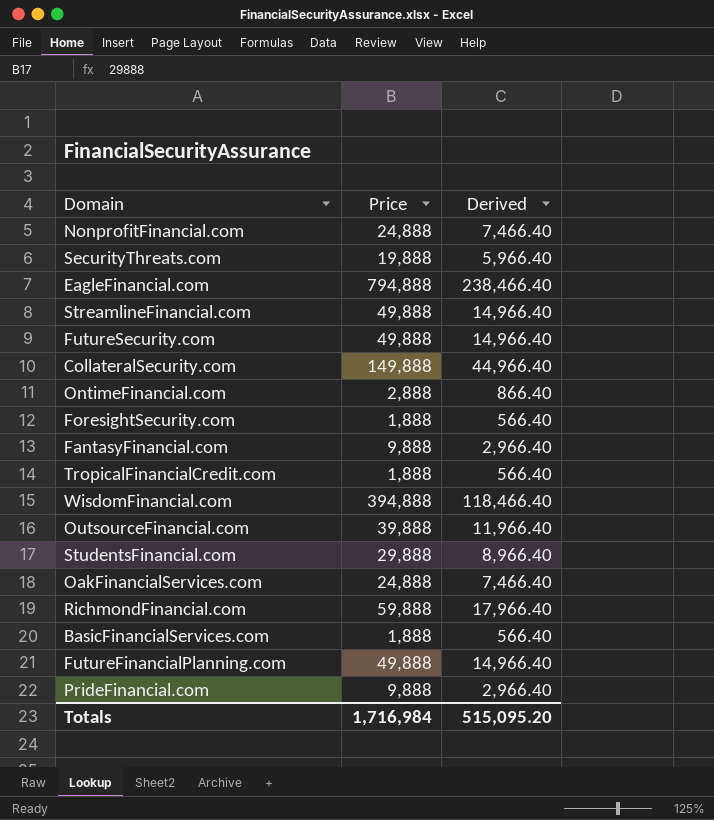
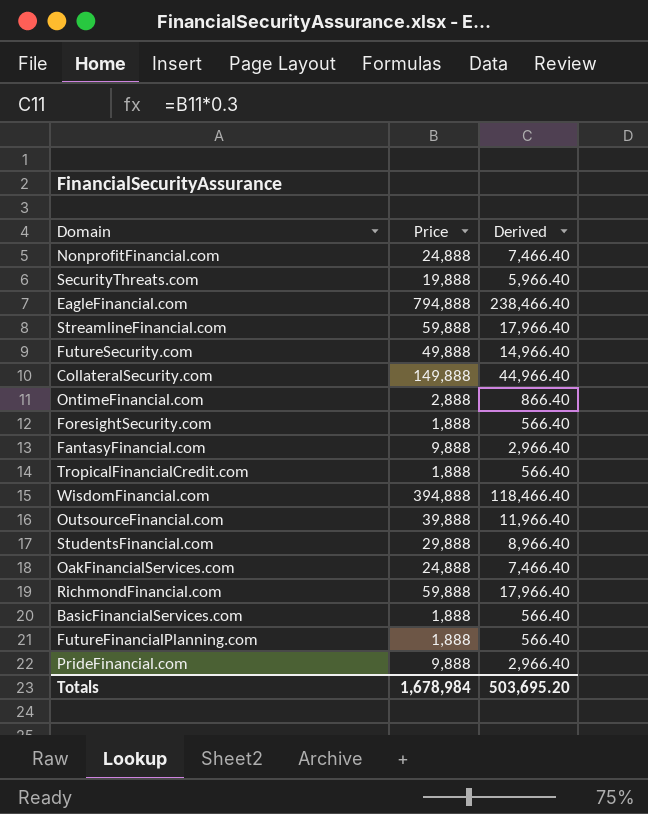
StreamlineFinancial.com | Price: 49,888 -> 59,888
StreamlineFinancial.com | Derived: 14,966.40 -> 17,966.40
FutureFinancialPlanning.com | Price: 49,888 -> 1,888
FutureFinancialPlanning.com | Derived: 14,966.40 -> 566.40
Totals | Price: 1,716,984 -> 1,678,984
Totals | Derived: 515,095.20 -> 503,695.20

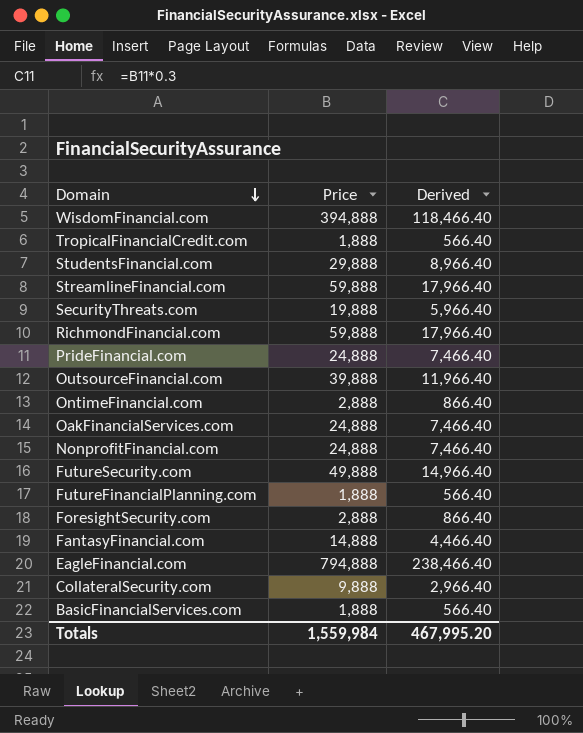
row order: none -> Domain descending
PrideFinancial.com | Price: 9,888 -> 24,888
PrideFinancial.com | Derived: 2,966.40 -> 7,466.40
ForesightSecurity.com | Price: 1,888 -> 2,888
ForesightSecurity.com | Derived: 566.40 -> 866.40
FantasyFinancial.com | Price: 9,888 -> 14,888
FantasyFinancial.com | Derived: 2,966.40 -> 4,466.40
CollateralSecurity.com | Price: 149,888 -> 9,888
CollateralSecurity.com | Derived: 44,966.40 -> 2,966.40
Totals | Price: 1,678,984 -> 1,559,984
Totals | Derived: 503,695.20 -> 467,995.20

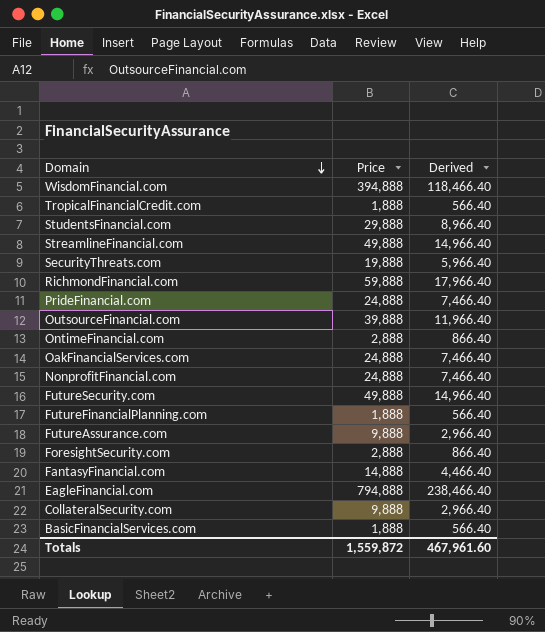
StreamlineFinancial.com | Price: 59,888 -> 49,888
StreamlineFinancial.com | Derived: 17,966.40 -> 14,966.40
row FutureAssurance.com: none -> 9,888 | 2,966.40
Totals | Price: 1,559,984 -> 1,559,872
Totals | Derived: 467,995.20 -> 467,961.60

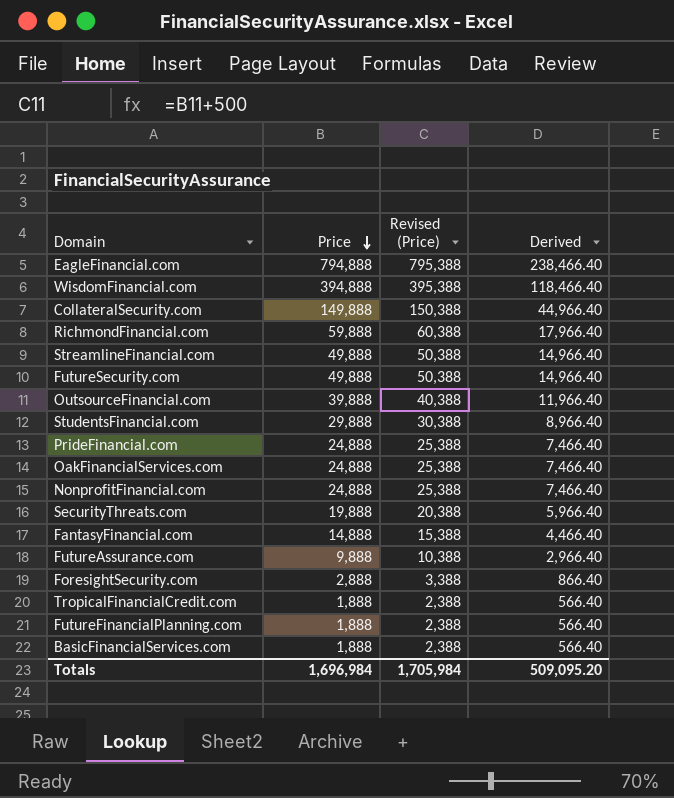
row order: Domain descending -> Price descending
column Revised (Price) | formula: none -> [Price] + 500
row OntimeFinancial.com: 2,888 | 866.40 -> none
CollateralSecurity.com | Price: 9,888 -> 149,888
CollateralSecurity.com | Derived: 2,966.40 -> 44,966.40
Totals | Price: 1,559,872 -> 1,696,984
Totals | Derived: 467,961.60 -> 509,095.20

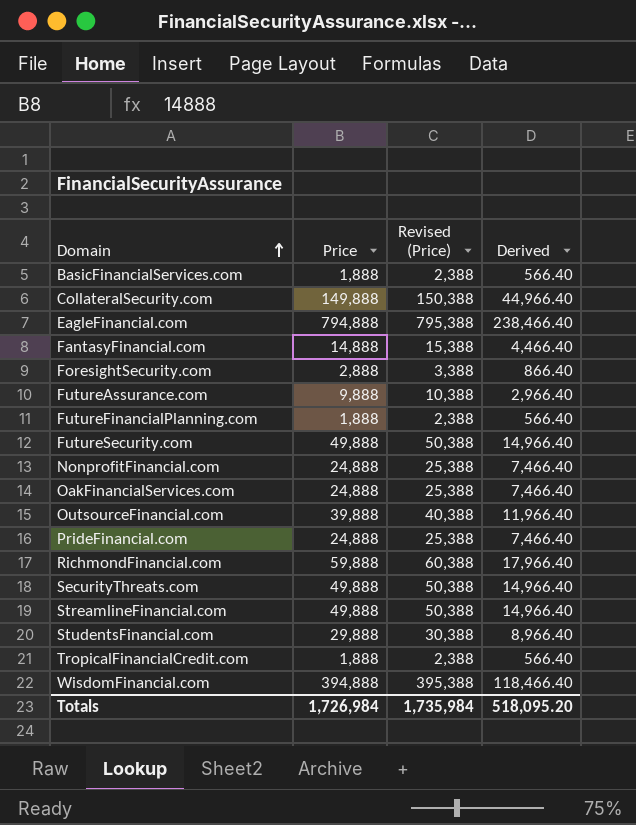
row order: Price descending -> Domain ascending
SecurityThreats.com | Price: 19,888 -> 49,888
SecurityThreats.com | Revised (Price): 20,388 -> 50,388
SecurityThreats.com | Derived: 5,966.40 -> 14,966.40
Totals | Price: 1,696,984 -> 1,726,984
Totals | Revised (Price): 1,705,984 -> 1,735,984
Totals | Derived: 509,095.20 -> 518,095.20

